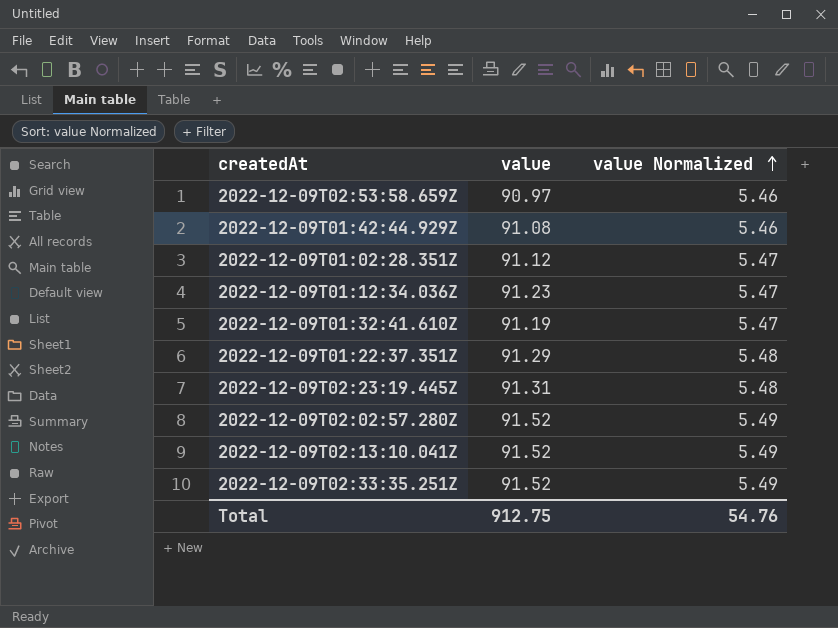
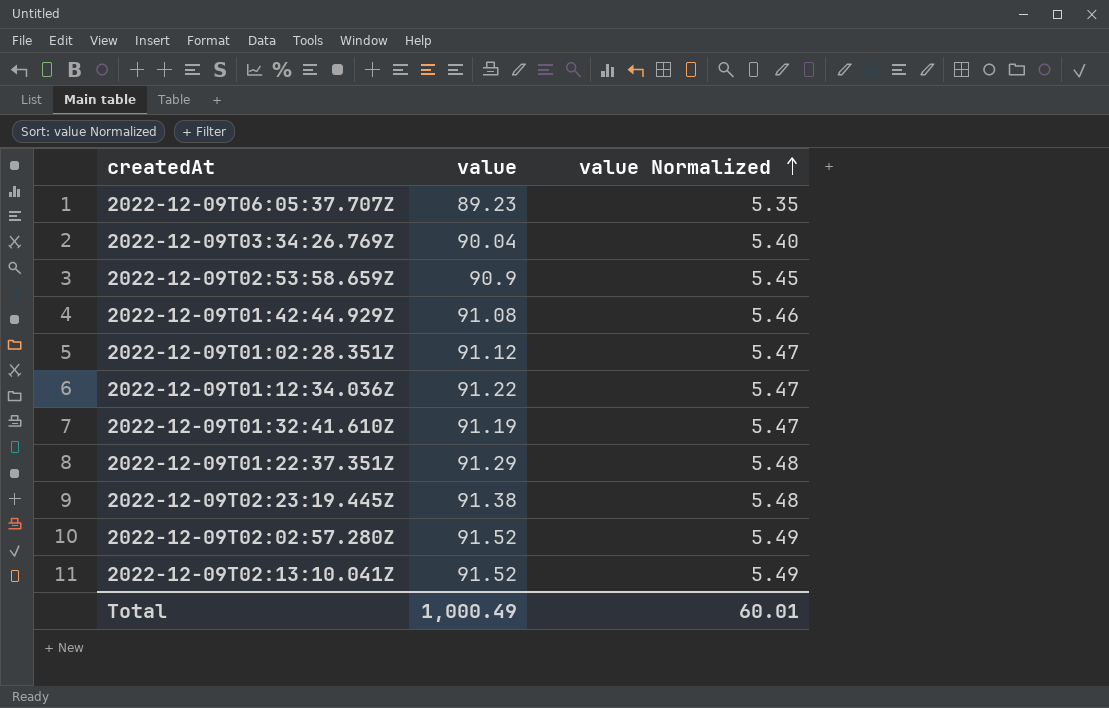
row 2022-12-09T02:33:35.251Z: 91.52 | 5.49 -> none
row 2022-12-09T06:05:37.707Z: none -> 89.23 | 5.35
row 2022-12-09T03:34:26.769Z: none -> 90.04 | 5.40
2022-12-09T02:53:58.659Z | value: 90.97 -> 90.9
2022-12-09T02:53:58.659Z | value Normalized: 5.46 -> 5.45
2022-12-09T01:12:34.036Z | value: 91.23 -> 91.22
2022-12-09T02:23:19.445Z | value: 91.31 -> 91.38
Total | value: 912.75 -> 1,000.49
Total | value Normalized: 54.76 -> 60.01

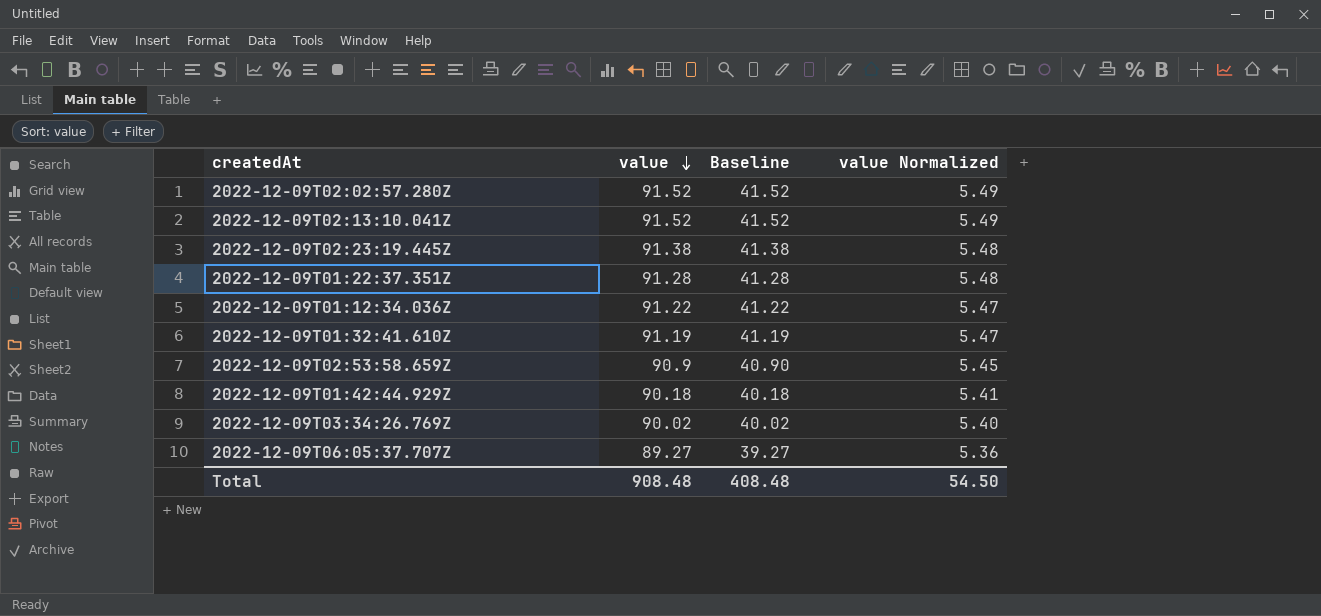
row order: value Normalized ascending -> value descending
column Baseline | formula: none -> [value] - 50
row 2022-12-09T01:02:28.351Z: 91.12 | 5.47 -> none
2022-12-09T01:22:37.351Z | value: 91.29 -> 91.28
2022-12-09T01:42:44.929Z | value: 91.08 -> 90.18
2022-12-09T01:42:44.929Z | value Normalized: 5.46 -> 5.41
2022-12-09T03:34:26.769Z | value: 90.04 -> 90.02
2022-12-09T06:05:37.707Z | value: 89.23 -> 89.27
2022-12-09T06:05:37.707Z | value Normalized: 5.35 -> 5.36
Total | value: 1,000.49 -> 908.48
Total | value Normalized: 60.01 -> 54.50

